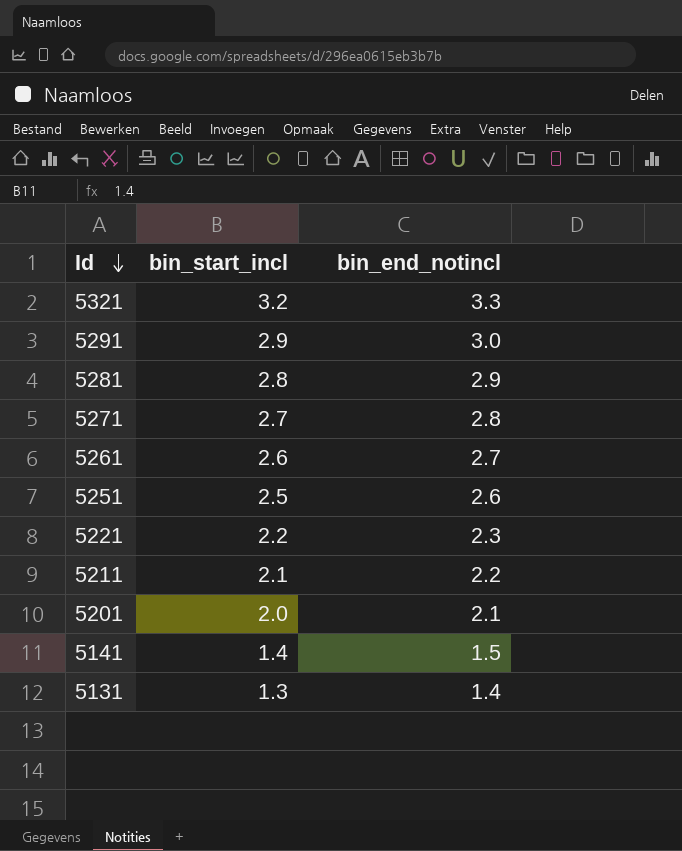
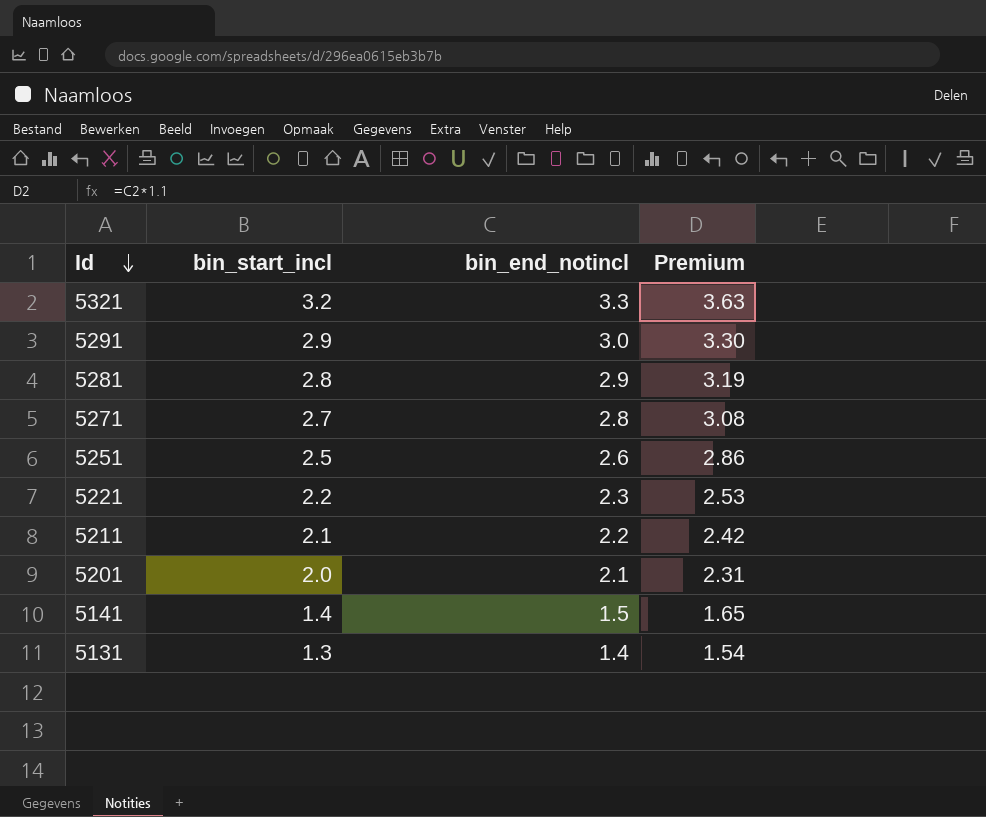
column Premium | formula: none -> [bin_end_notincl] * 1.1
row 5261: 2.6 | 2.7 -> none

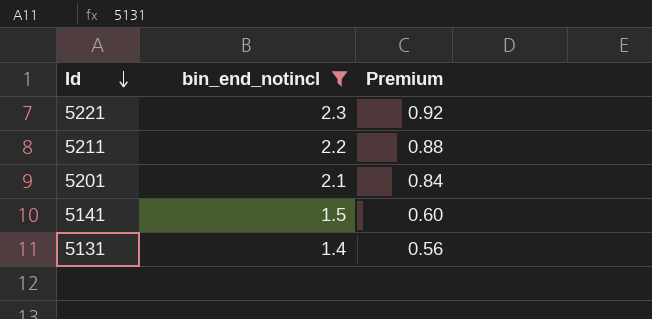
filter: none -> bin_end_notincl <= 2.3
column bin_start_incl | position: 2 -> none
column Premium | formula: [bin_end_notincl] * 1.1 -> [bin_end_notincl] * 0.4

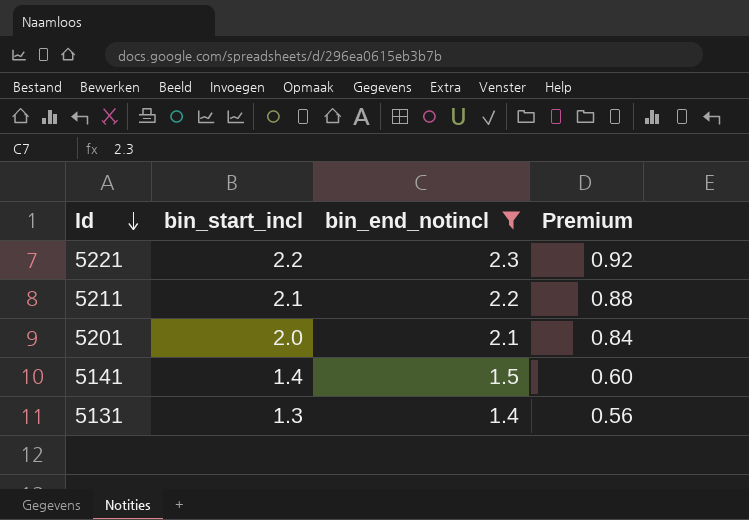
column bin_start_incl | position: none -> 2

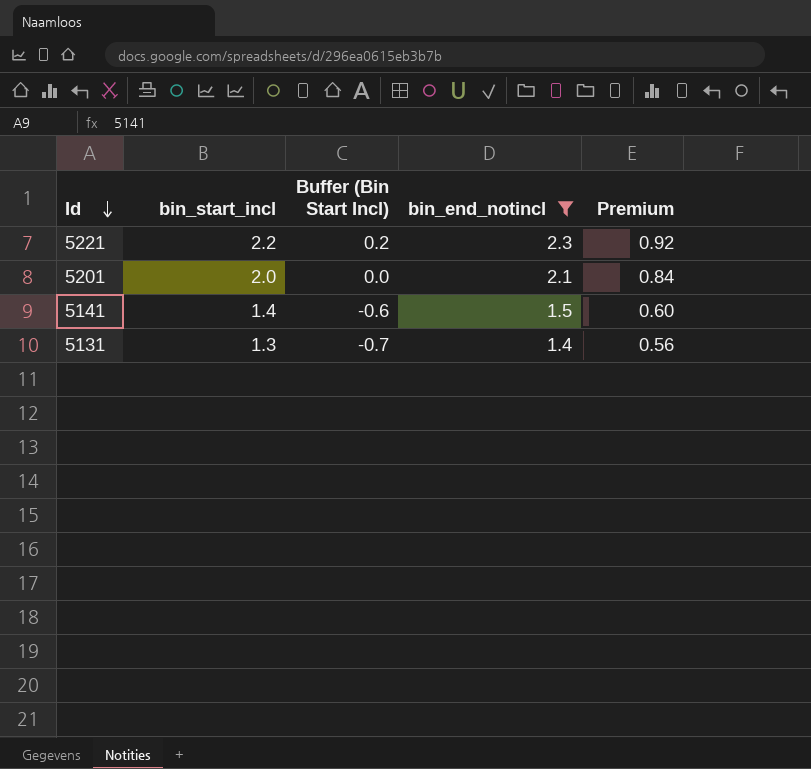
column Buffer (Bin Start Incl) | formula: none -> [bin_start_incl] - 2
row 5211: 2.1 | 2.2 | 0.88 -> none

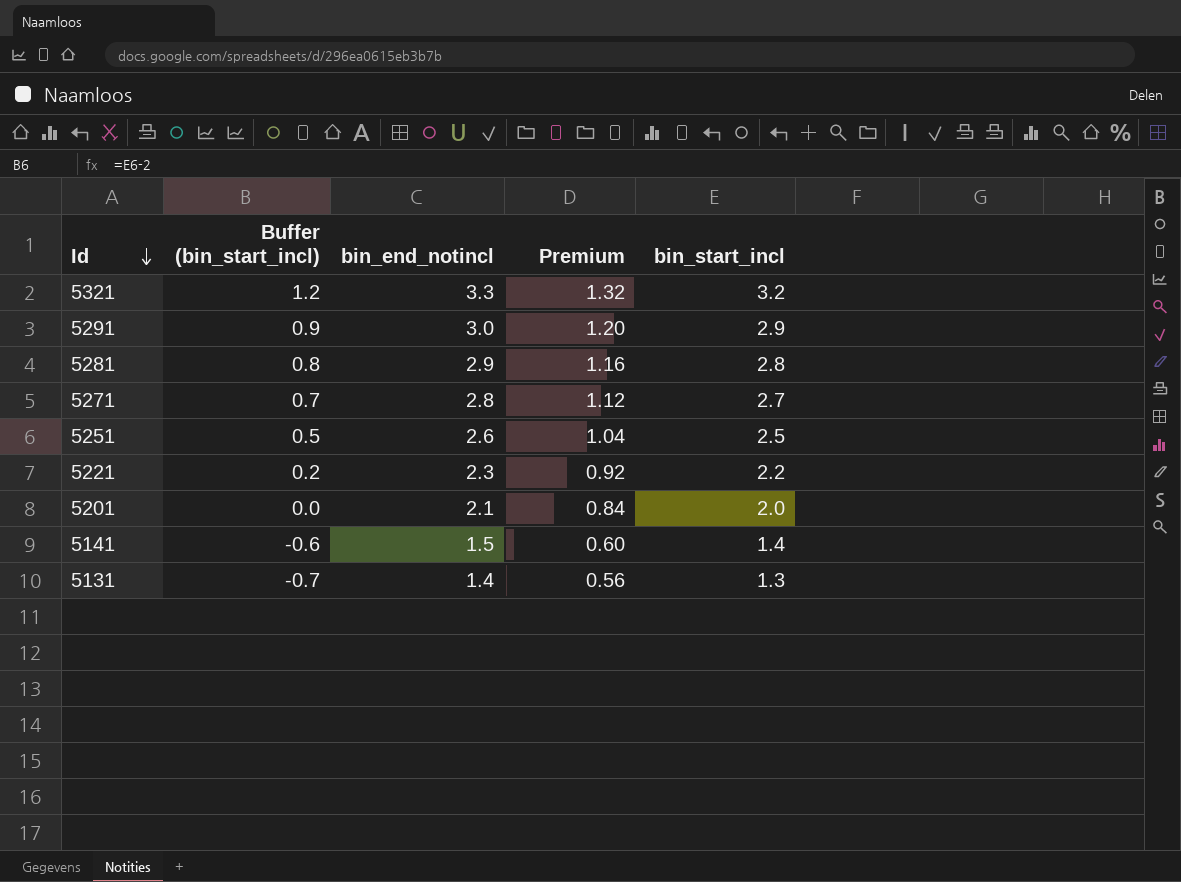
filter: bin_end_notincl <= 2.3 -> none
column name: Buffer (Bin Start Incl) -> Buffer (bin_start_incl)
column bin_start_incl | position: 2 -> 5

